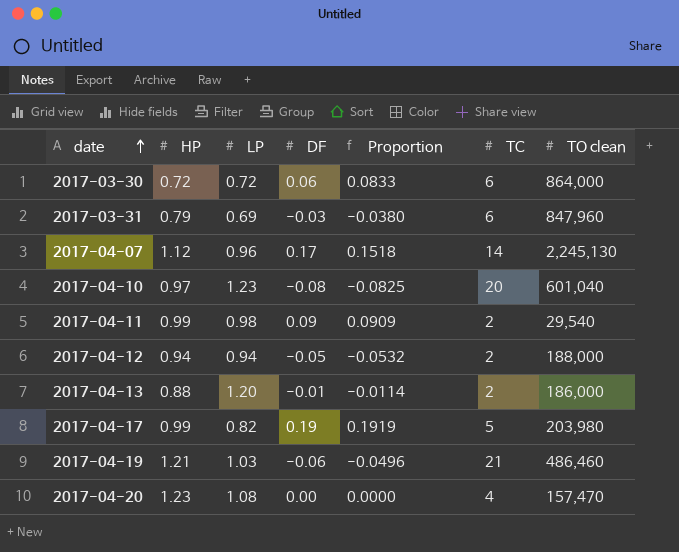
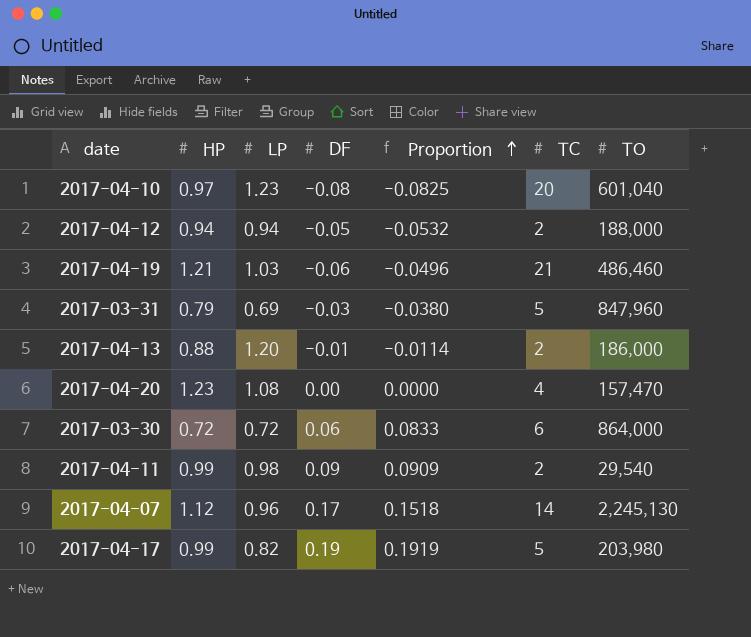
row order: date ascending -> Proportion ascending
column name: TO clean -> TO
2017-03-31 | TC: 6 -> 5

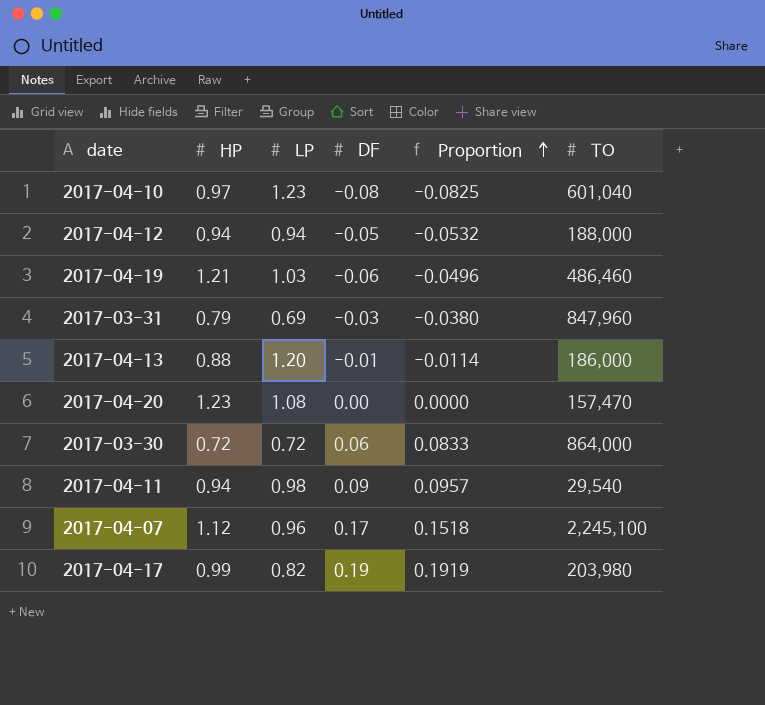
column TC | position: 6 -> none
2017-04-11 | HP: 0.99 -> 0.94
2017-04-11 | Proportion: 0.0909 -> 0.0957
2017-04-07 | TO: 2,245,130 -> 2,245,100

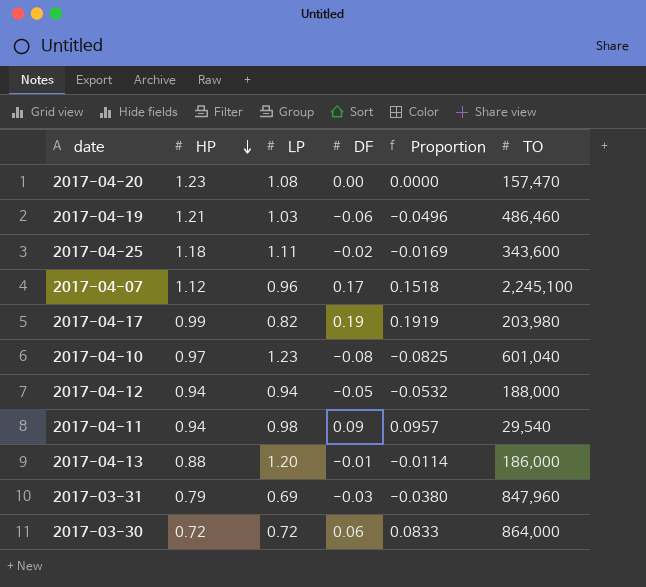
row order: Proportion ascending -> HP descending
row 2017-04-25: none -> 1.18 | 1.11 | -0.02 | -0.0169 | 343,600

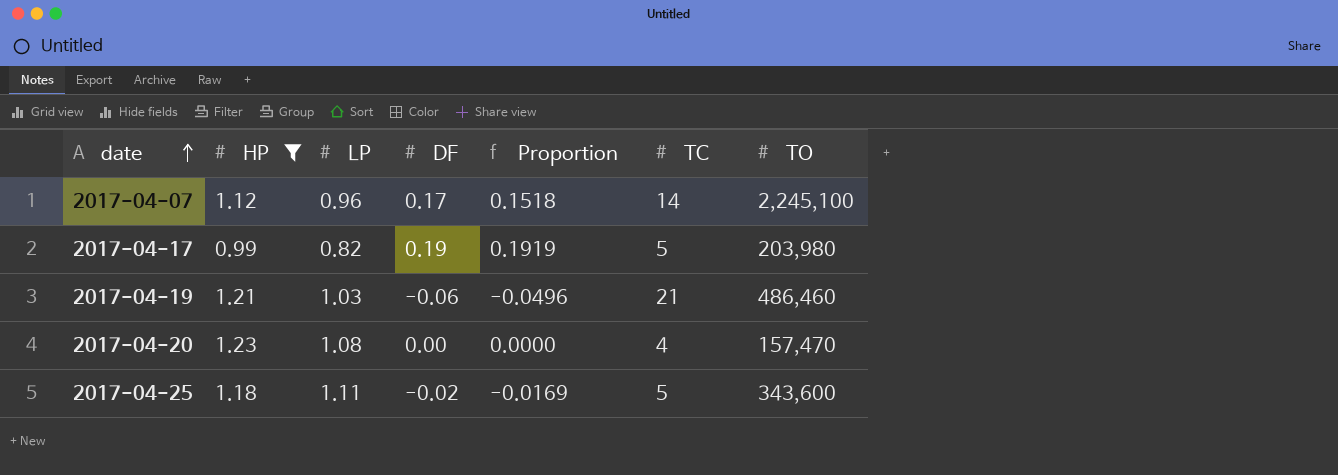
filter: none -> HP >= 0.99
row order: HP descending -> date ascending
column TC | position: none -> 6

